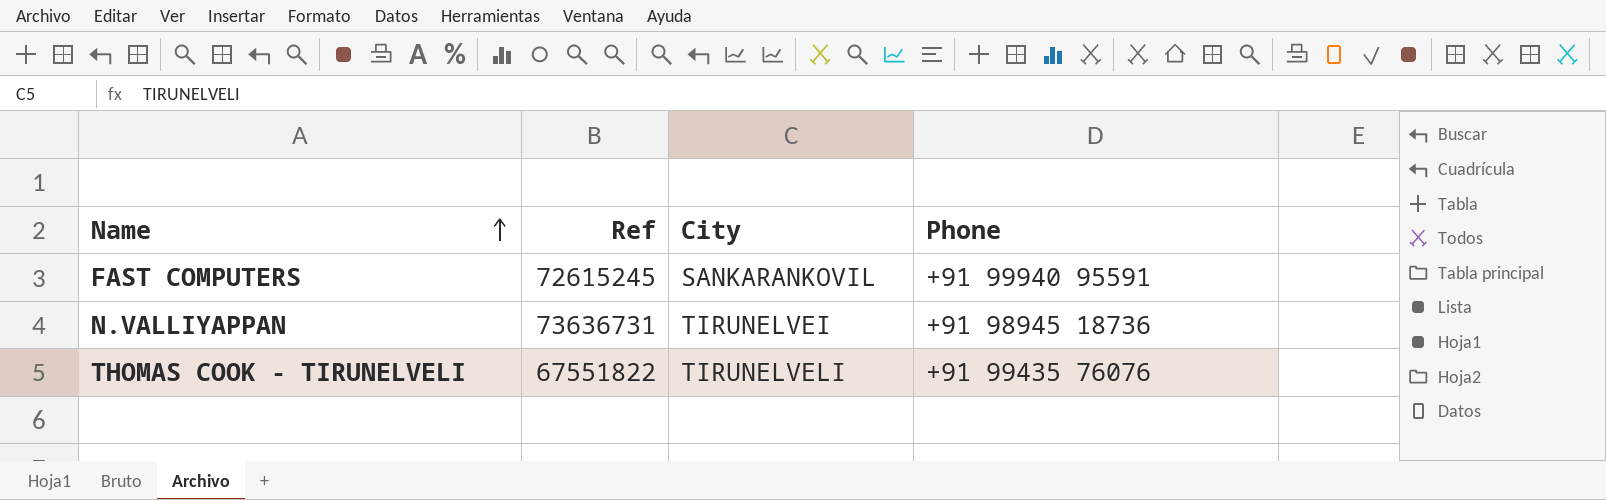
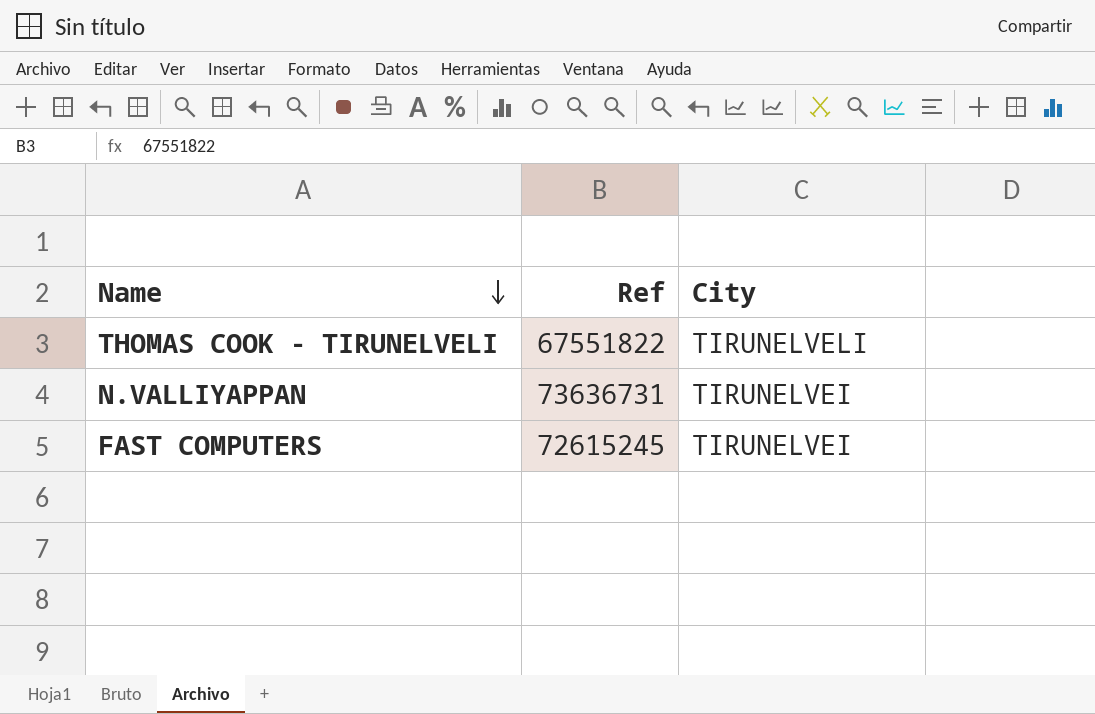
row order: Name ascending -> Name descending
column Phone | position: 4 -> none
FAST COMPUTERS | City: SANKARANKOVIL -> TIRUNELVEI

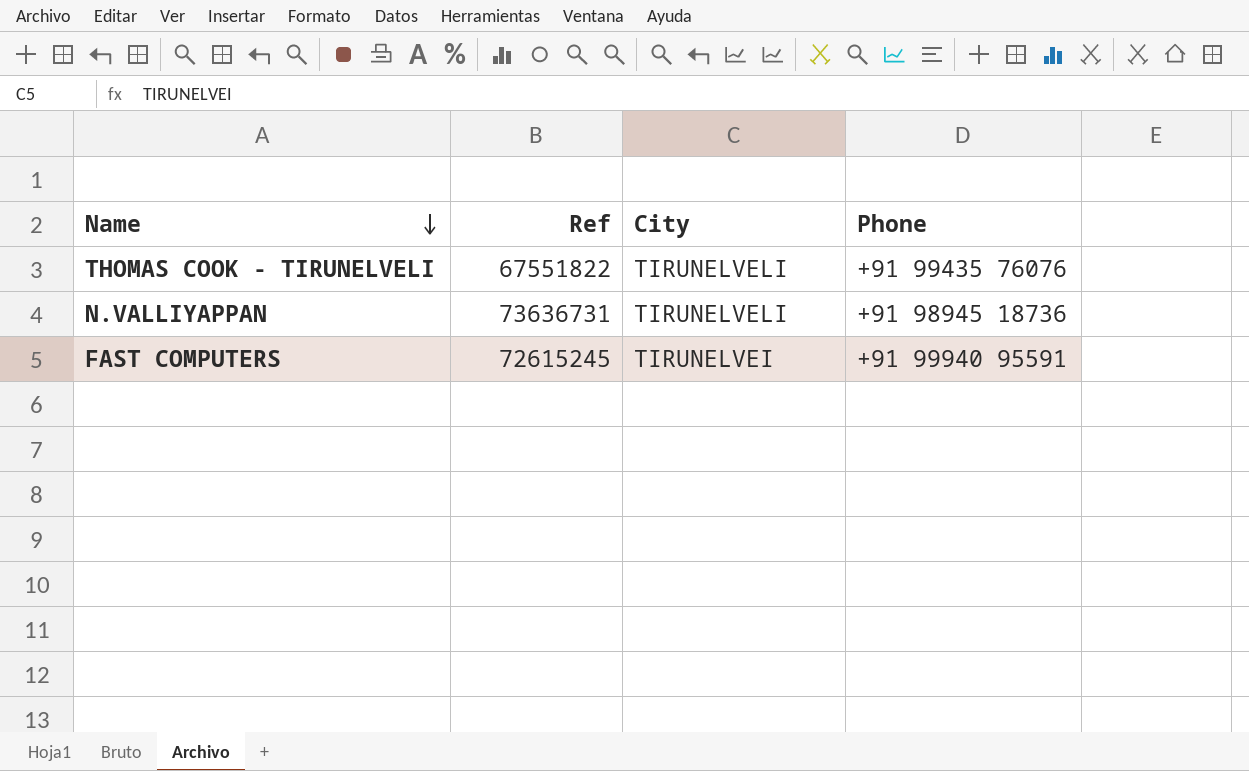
column Phone | position: none -> 4
N.VALLIYAPPAN | City: TIRUNELVEI -> TIRUNELVELI

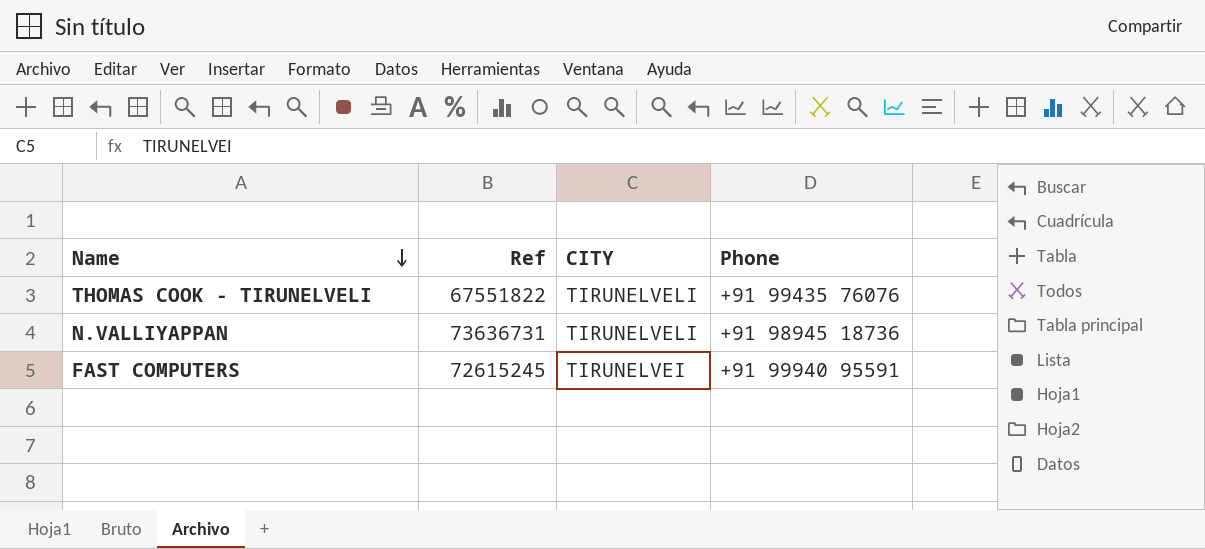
column name: City -> CITY

